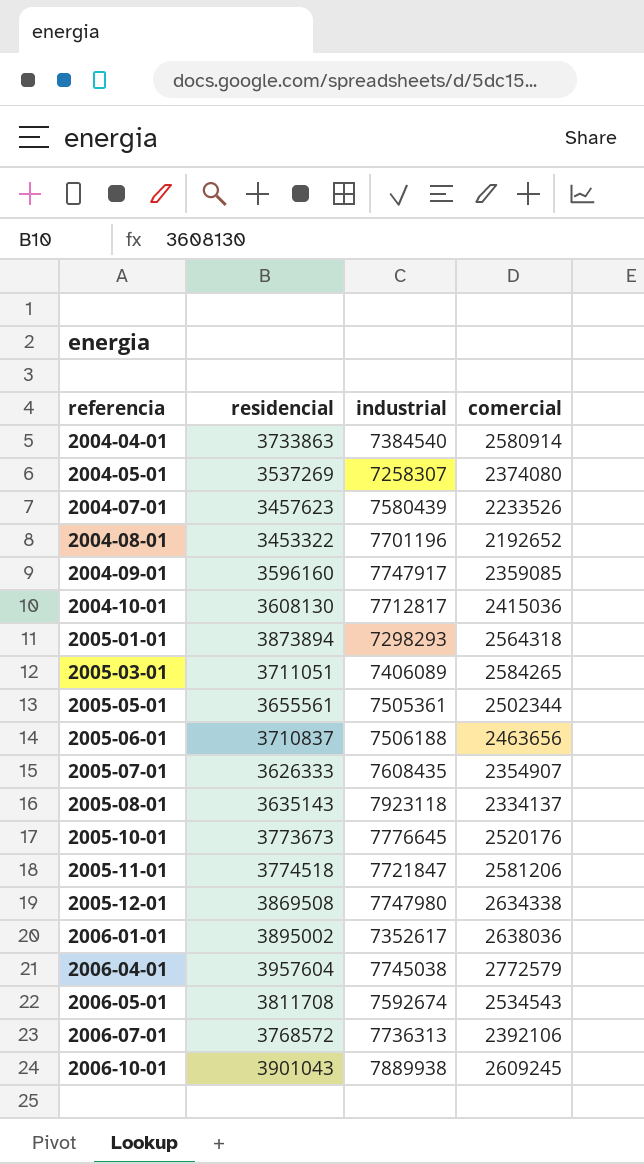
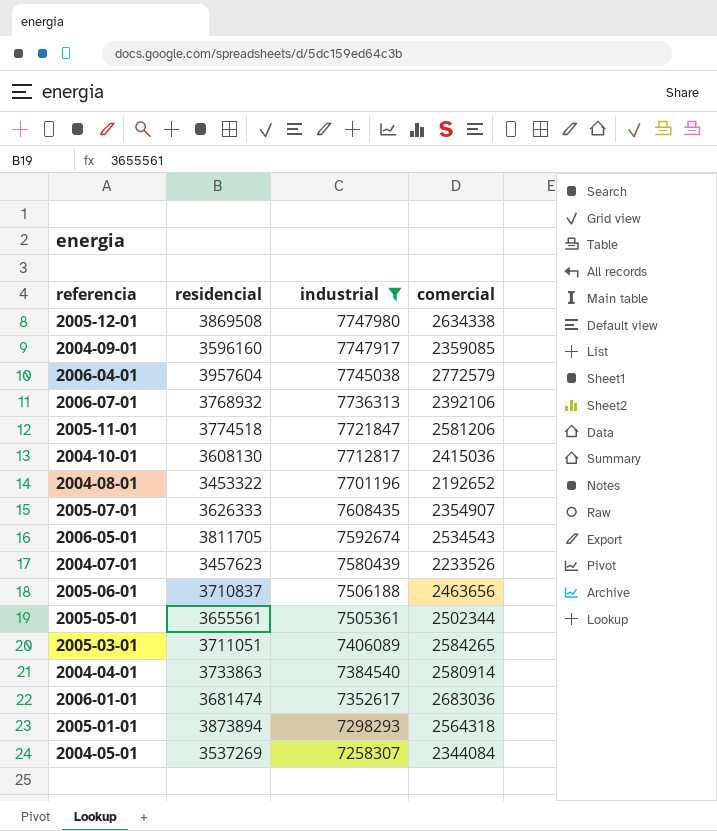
filter: none -> industrial <= 7747980
row order: referencia ascending -> industrial descending
2006-07-01 | residencial: 3768572 -> 3768932
2006-05-01 | residencial: 3811708 -> 3811705
2006-01-01 | residencial: 3895002 -> 3681474
2006-01-01 | comercial: 2638036 -> 2683036
2004-05-01 | comercial: 2374080 -> 2344084

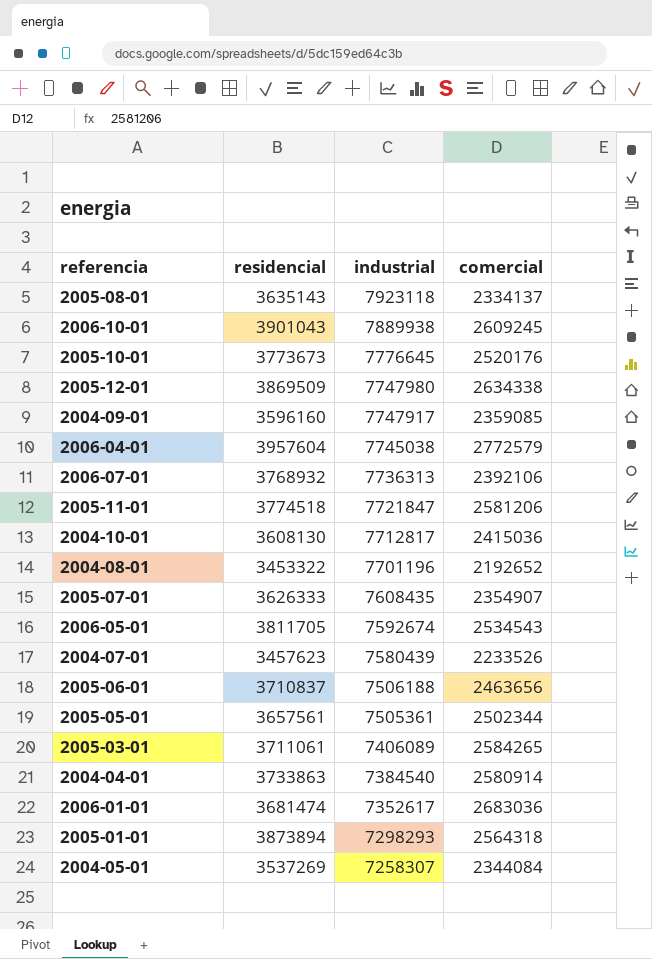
filter: industrial <= 7747980 -> none
2005-12-01 | residencial: 3869508 -> 3869509
2005-05-01 | residencial: 3655561 -> 3657561
2005-03-01 | residencial: 3711051 -> 3711061

